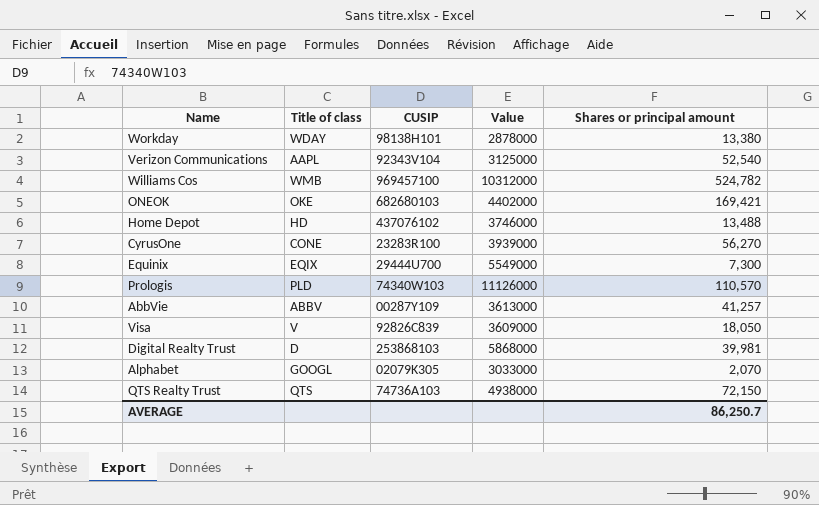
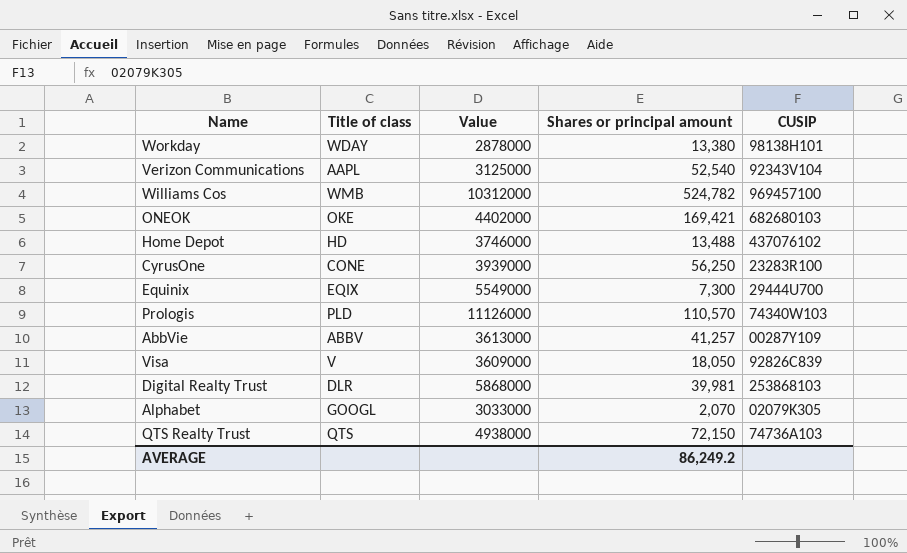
column CUSIP | position: 3 -> 5
CyrusOne | Shares or principal amount: 56,270 -> 56,250
Digital Realty Trust | Title of class: D -> DLR
AVERAGE | Shares or principal amount: 86,250.7 -> 86,249.2

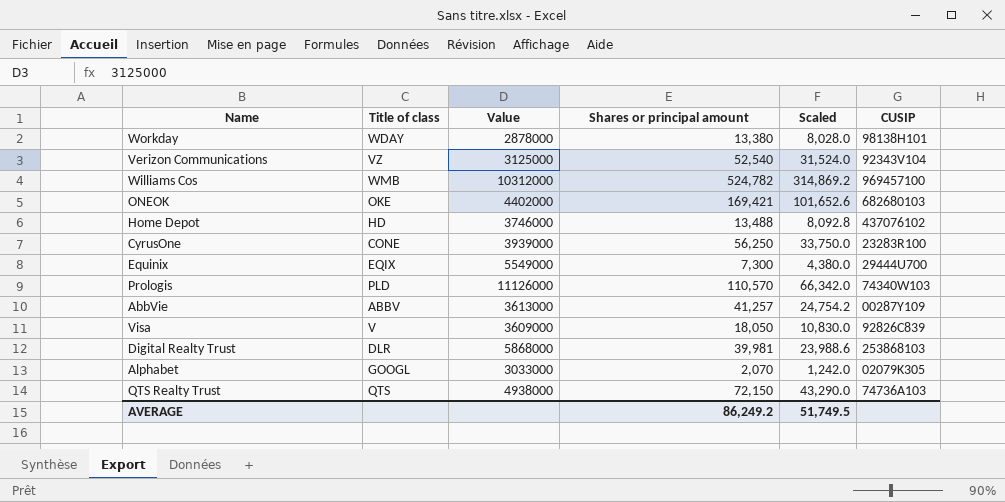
column Scaled | formula: none -> [Shares or principal amount] * 0.6
Verizon Communications | Title of class: AAPL -> VZ

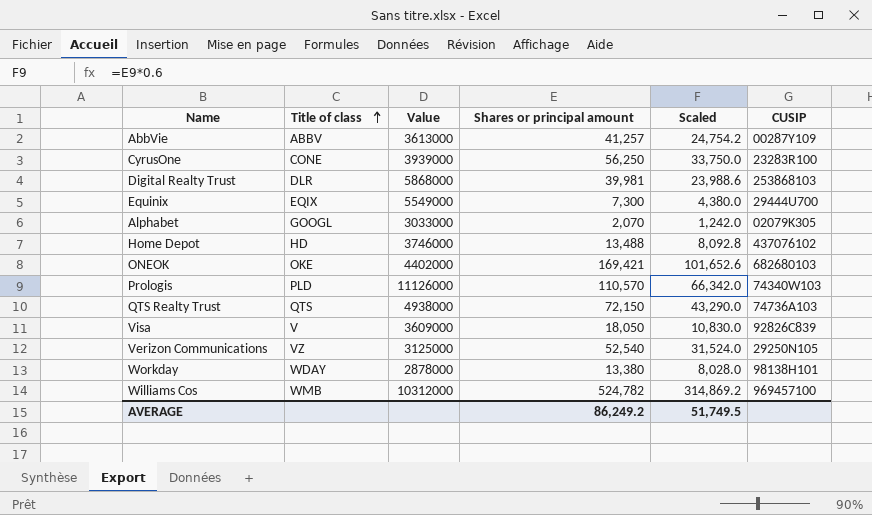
row order: none -> Title of class ascending
Verizon Communications | CUSIP: 92343V104 -> 29250N105

